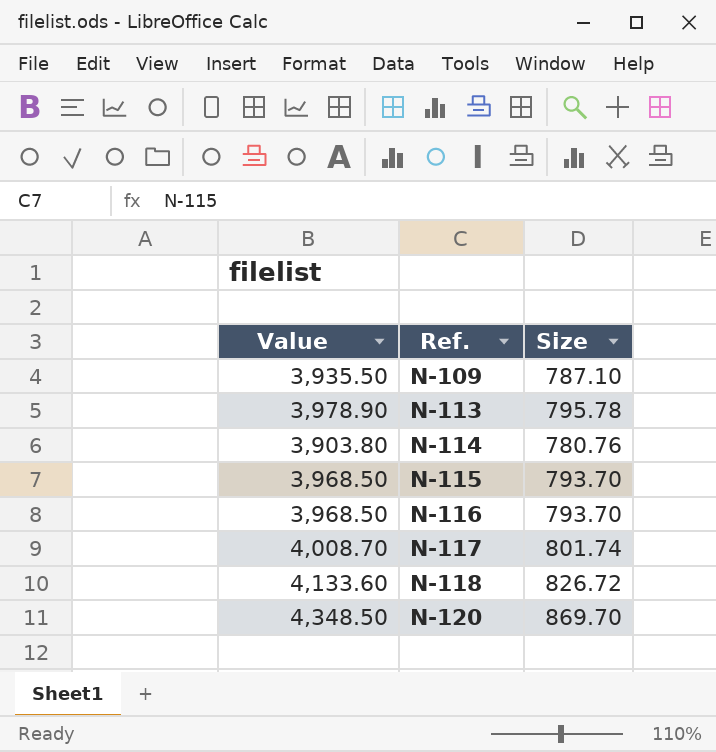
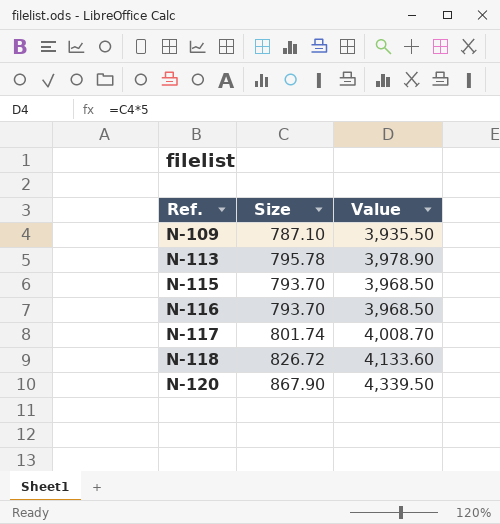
column Value | position: 1 -> 3
row N-114: 3,903.80 | 780.76 -> none
N-120 | Size: 869.70 -> 867.90
N-120 | Value: 4,348.50 -> 4,339.50

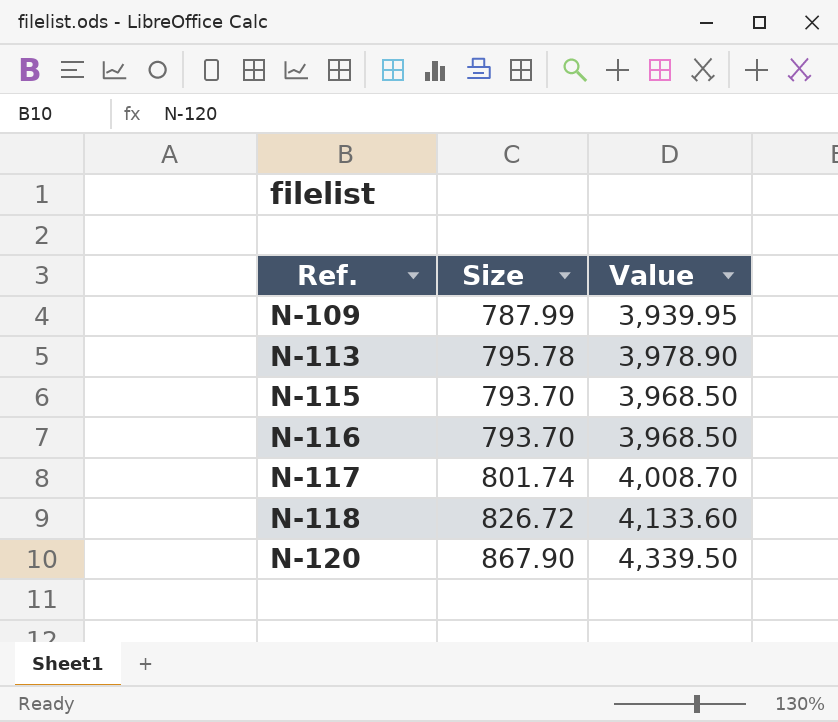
N-109 | Size: 787.10 -> 787.99
N-109 | Value: 3,935.50 -> 3,939.95

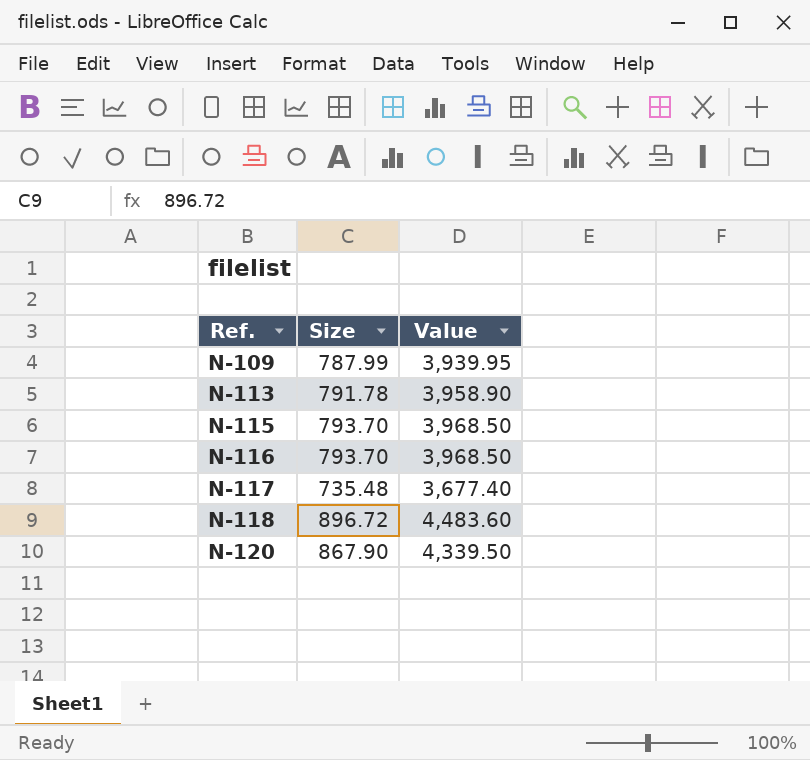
N-113 | Size: 795.78 -> 791.78
N-113 | Value: 3,978.90 -> 3,958.90
N-117 | Size: 801.74 -> 735.48
N-117 | Value: 4,008.70 -> 3,677.40
N-118 | Size: 826.72 -> 896.72
N-118 | Value: 4,133.60 -> 4,483.60

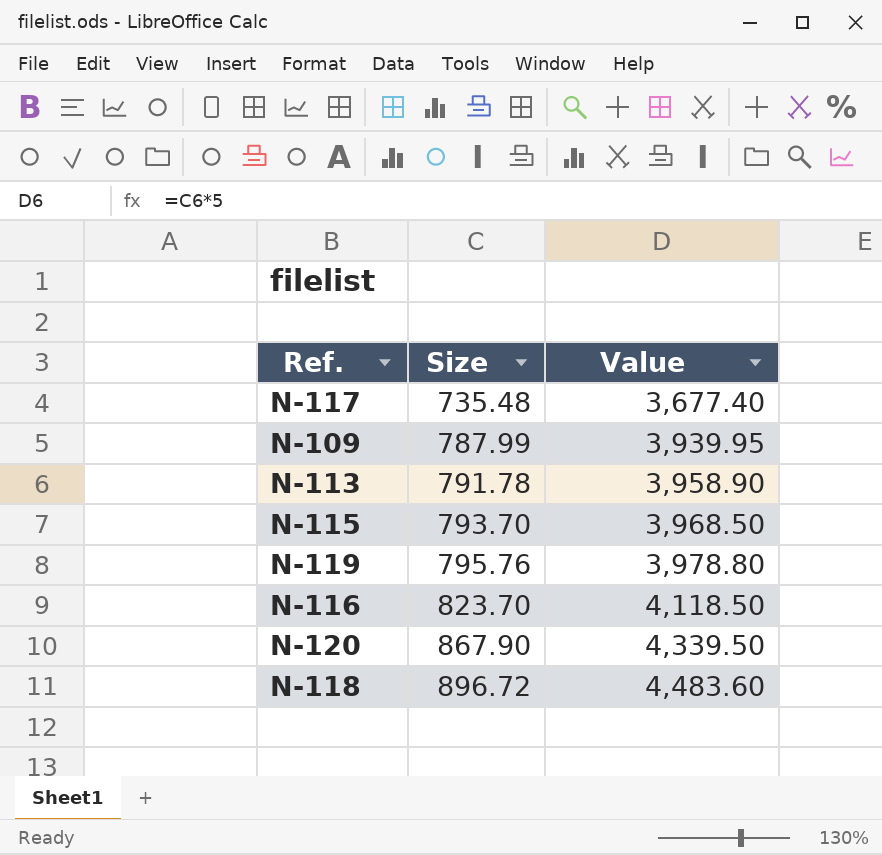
row order: Ref. ascending -> Size ascending
row N-119: none -> 795.76 | 3,978.80
N-116 | Size: 793.70 -> 823.70
N-116 | Value: 3,968.50 -> 4,118.50

